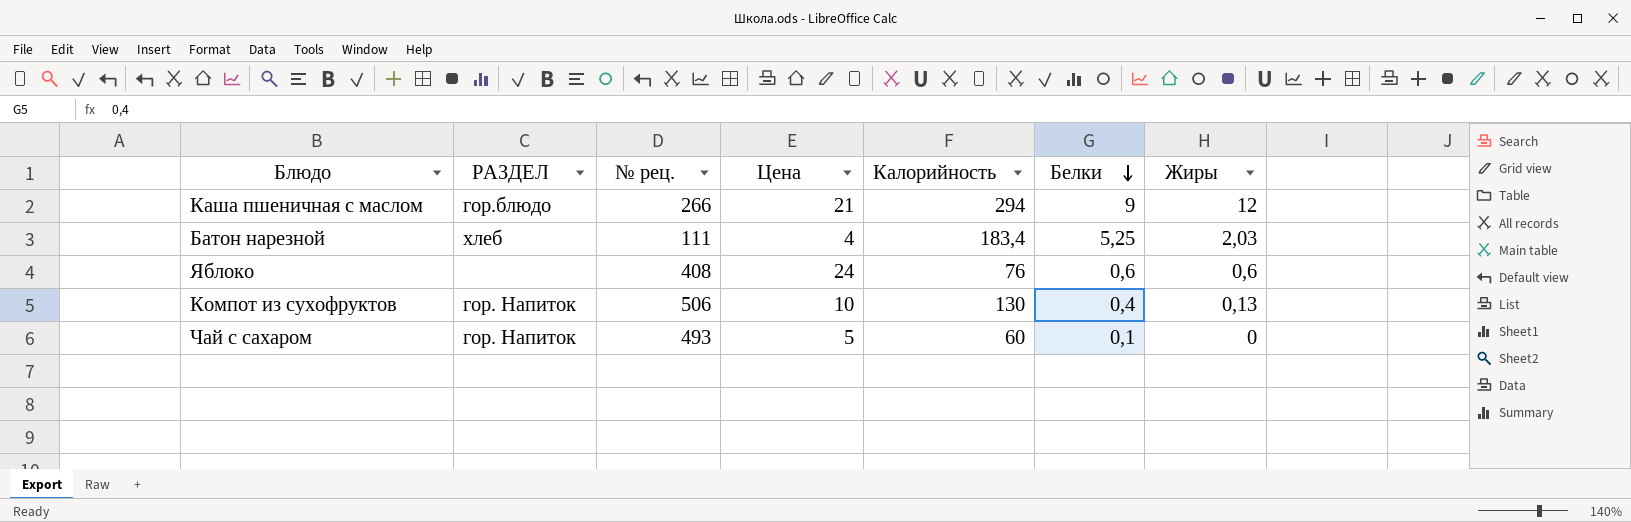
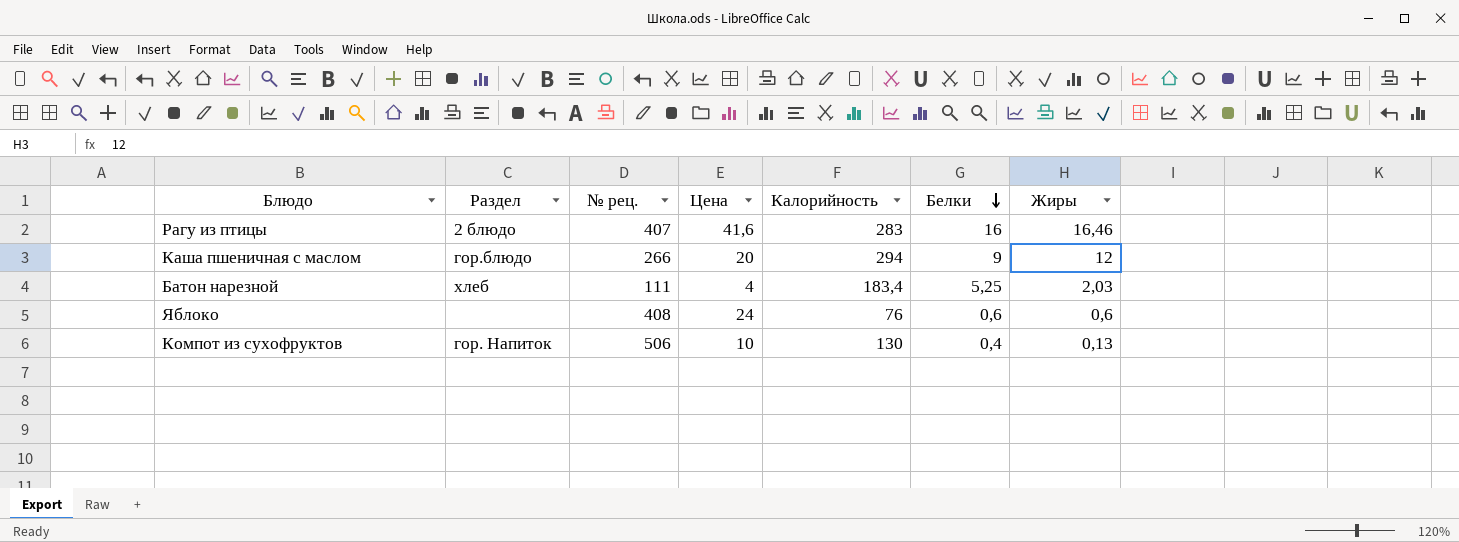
column name: РАЗДЕЛ -> Раздел
row Чай с сахаром: гор. Напиток | 493 | 5 | 60 | 0,1 | 0 -> none
row Рагу из птицы: none -> 2 блюдо | 407 | 41,6 | 283 | 16 | 16,46
Каша пшеничная с маслом | Цена: 21 -> 20

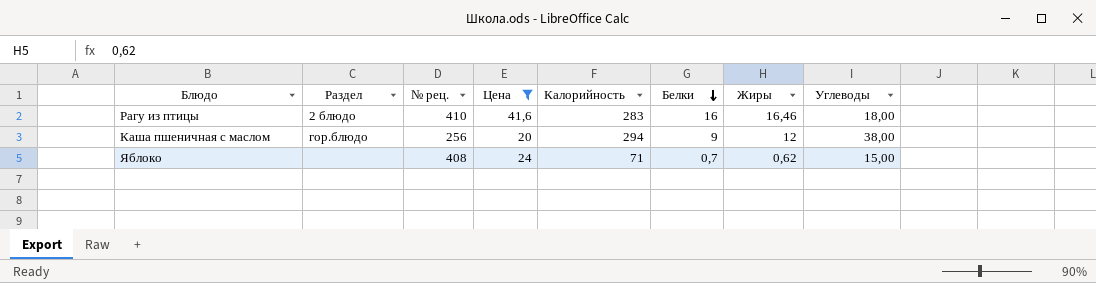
filter: none -> Цена >= 20
column Углеводы | position: none -> 8
Рагу из птицы | № рец.: 407 -> 410
Каша пшеничная с маслом | № рец.: 266 -> 256
Яблоко | Калорийность: 76 -> 71
Яблоко | Белки: 0,6 -> 0,7
Яблоко | Жиры: 0,6 -> 0,62

